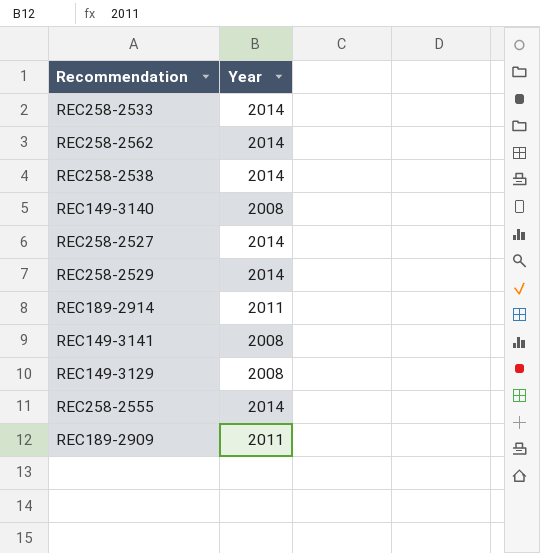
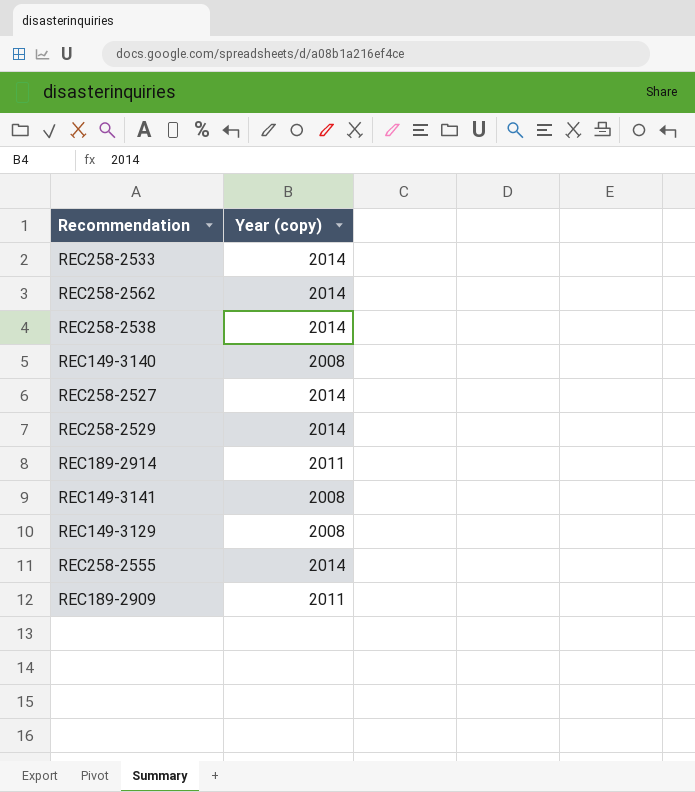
column name: Year -> Year (copy)

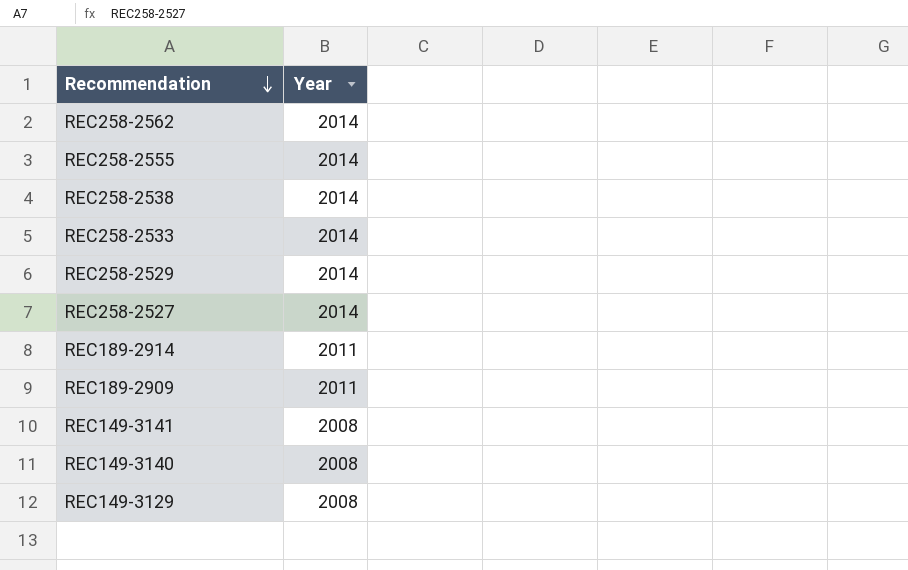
row order: none -> Recommendation descending
column name: Year (copy) -> Year

